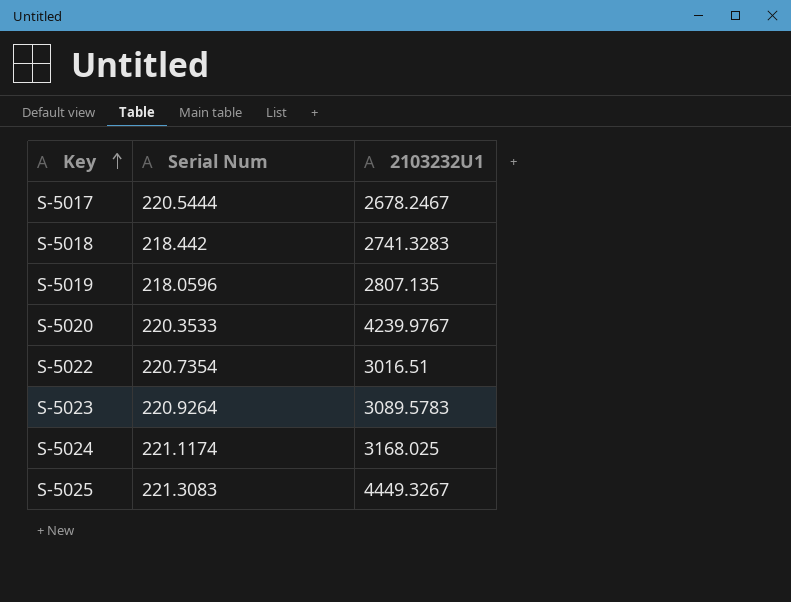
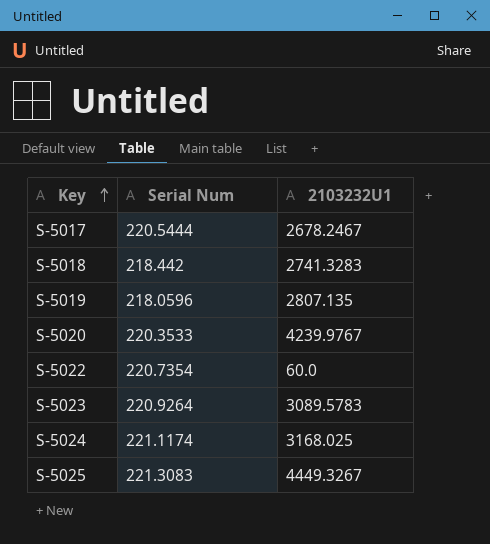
S-5022 | 2103232U1: 3016.51 -> 60.0

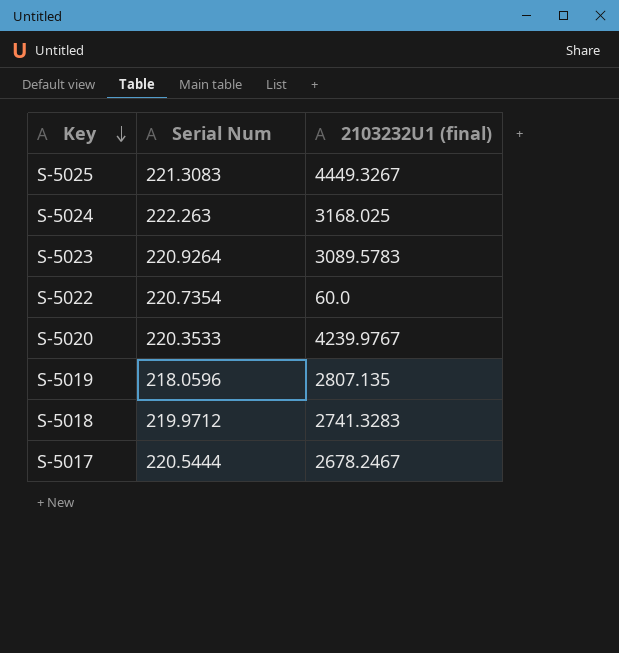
row order: Key ascending -> Key descending
column name: 2103232U1 -> 2103232U1 (final)
S-5024 | Serial Num: 221.1174 -> 222.263
S-5018 | Serial Num: 218.442 -> 219.9712

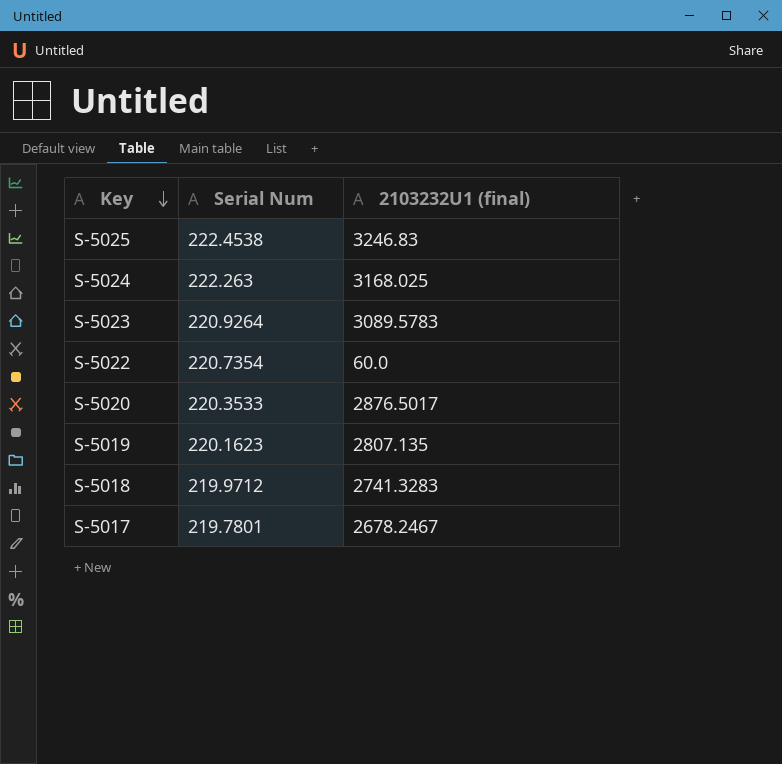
S-5025 | Serial Num: 221.3083 -> 222.4538
S-5025 | 2103232U1 (final): 4449.3267 -> 3246.83
S-5020 | 2103232U1 (final): 4239.9767 -> 2876.5017
S-5019 | Serial Num: 218.0596 -> 220.1623
S-5017 | Serial Num: 220.5444 -> 219.7801

